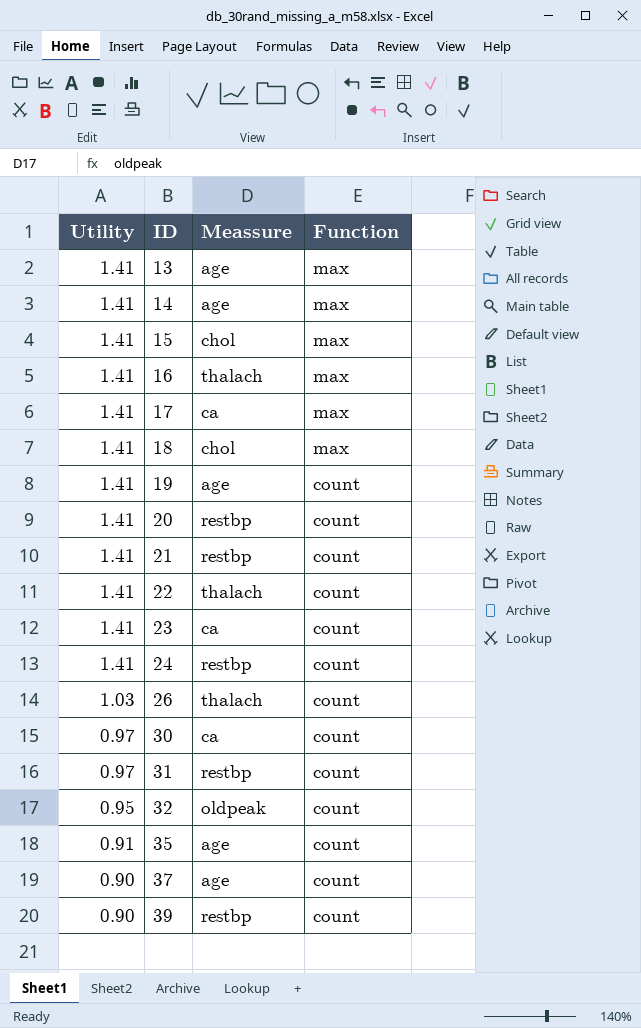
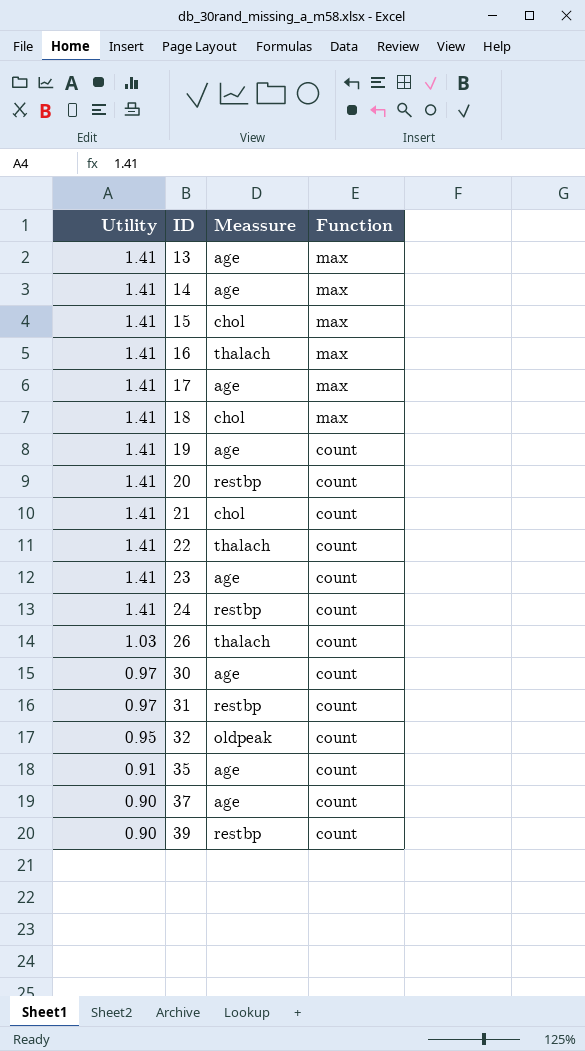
17 | Meassure: ca -> age
21 | Meassure: restbp -> chol
23 | Meassure: ca -> age
30 | Meassure: ca -> age

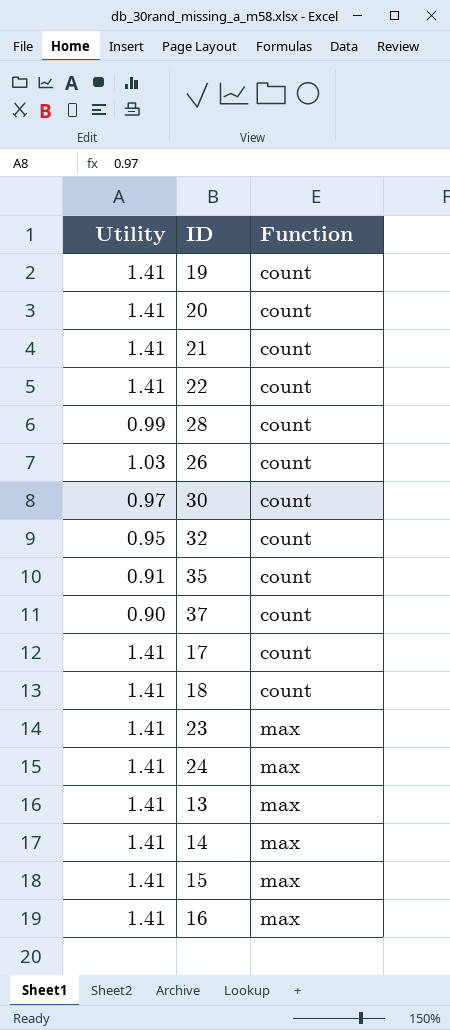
row order: Utility descending -> Function ascending
column Meassure | position: 3 -> none
row 31: 0.97 | restbp | count -> none
row 39: 0.90 | restbp | count -> none
row 28: none -> 0.99 | count
17 | Function: max -> count
18 | Function: max -> count
23 | Function: count -> max
24 | Function: count -> max

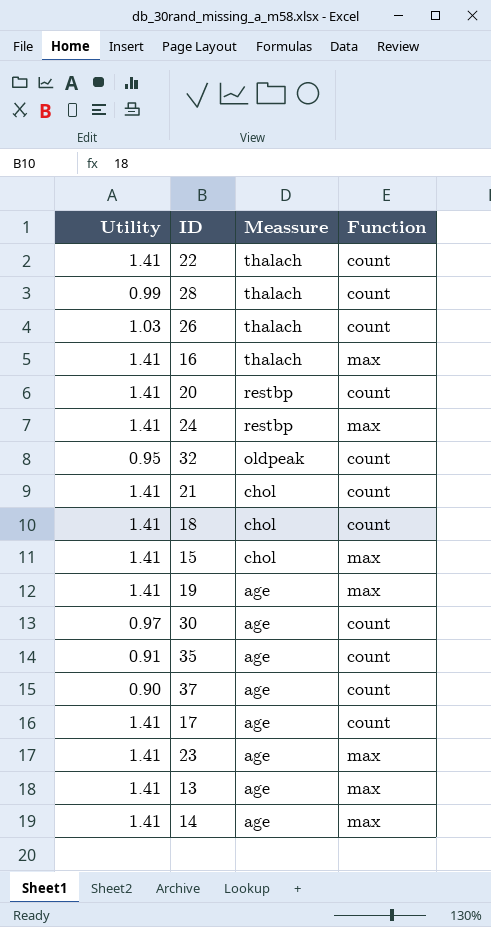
row order: Function ascending -> Meassure descending
column Meassure | position: none -> 3
19 | Function: count -> max

